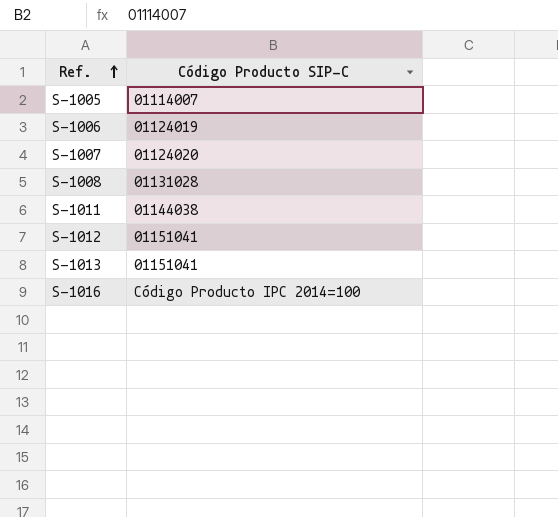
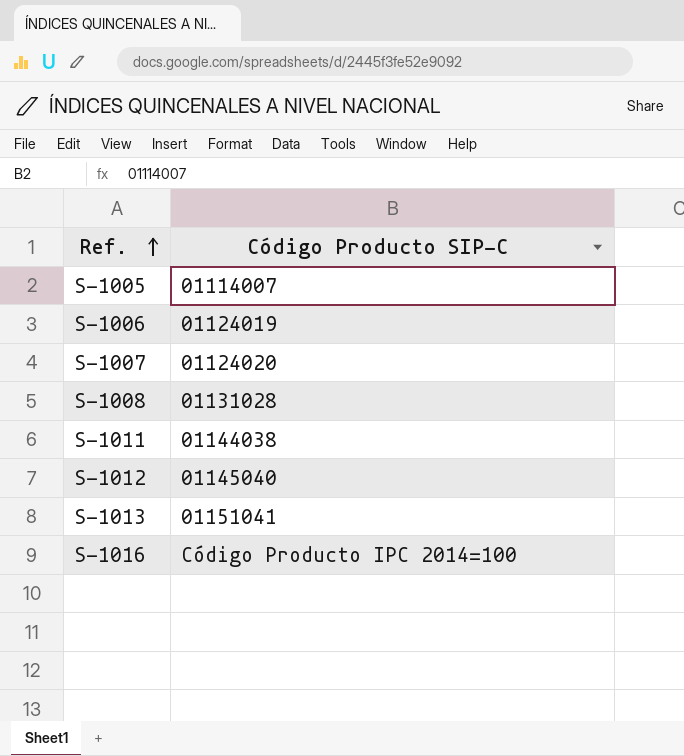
S-1012 | Código Producto SIP-C: 01151041 -> 01145040

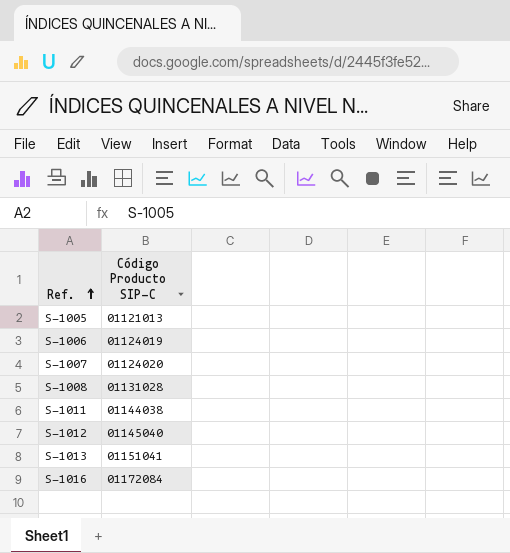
S-1005 | Código Producto SIP-C: 01114007 -> 01121013
S-1016 | Código Producto SIP-C: Código Producto IPC 2014=100 -> 01172084

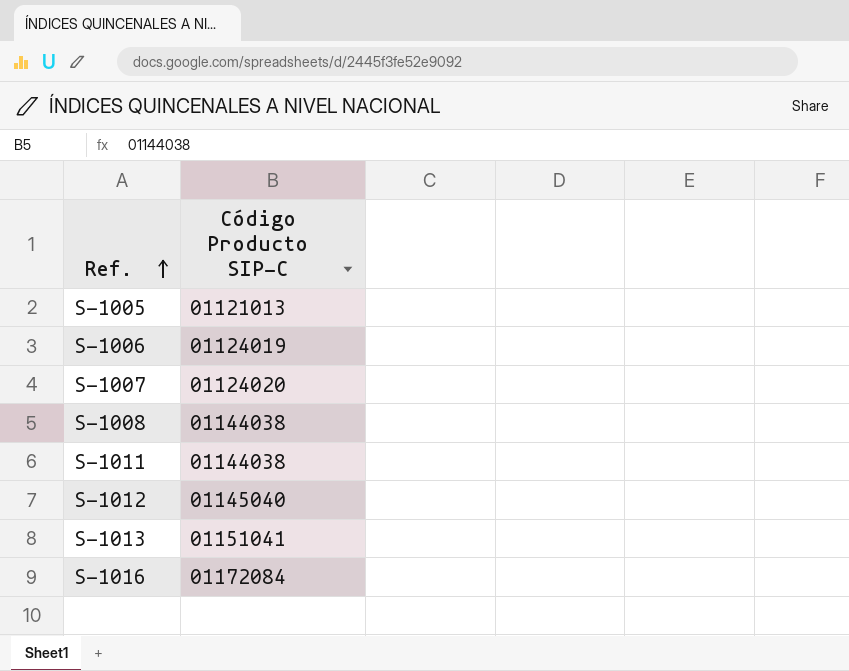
S-1008 | Código Producto SIP-C: 01131028 -> 01144038

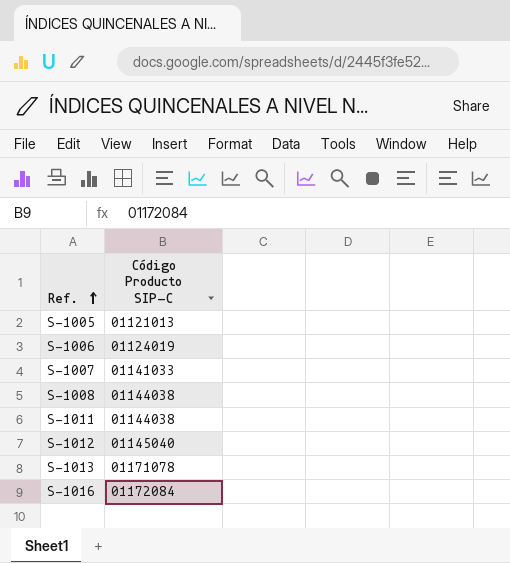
S-1007 | Código Producto SIP-C: 01124020 -> 01141033
S-1013 | Código Producto SIP-C: 01151041 -> 01171078

